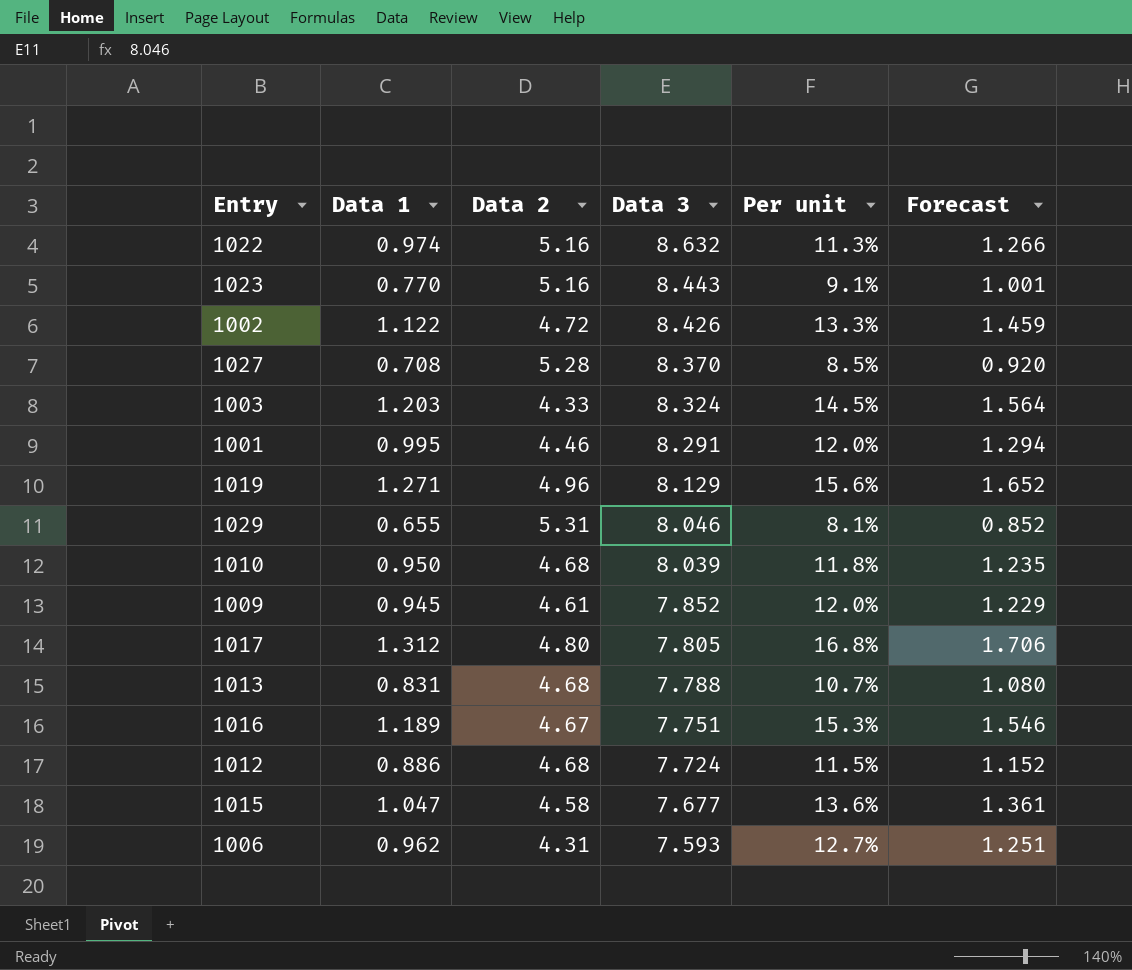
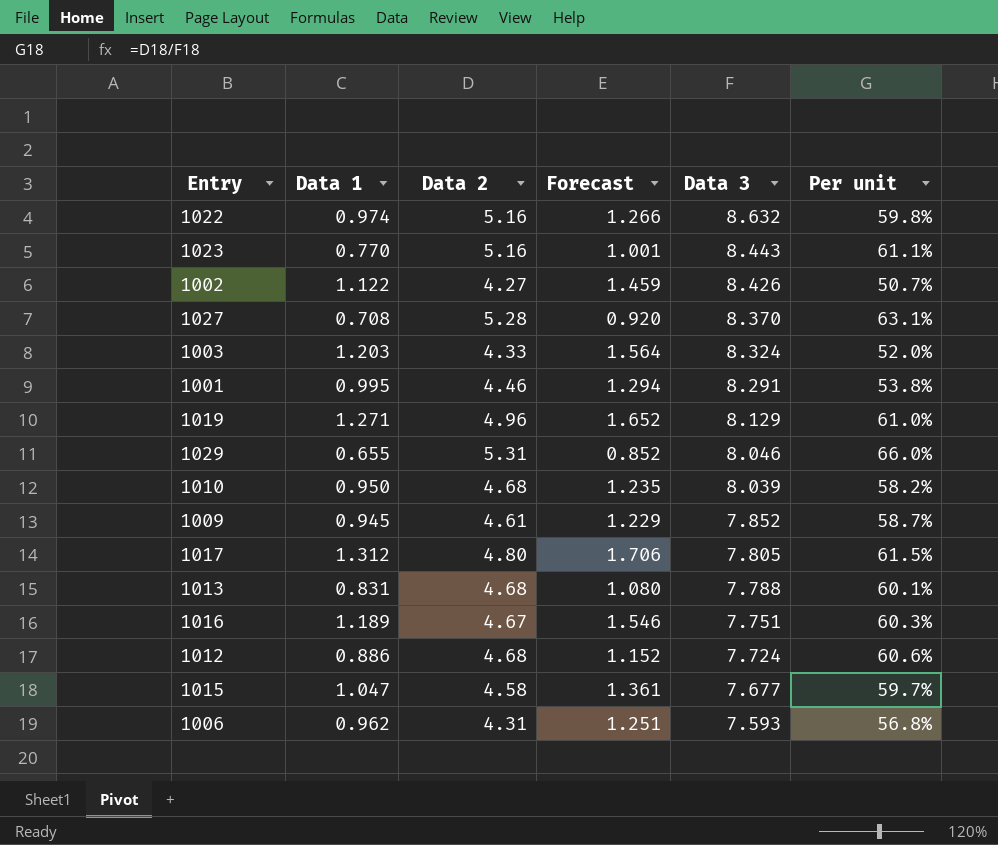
column Forecast | position: 6 -> 4
column Per unit | formula: [Data 1] / [Data 3] -> [Data 2] / [Data 3]
1002 | Data 2: 4.72 -> 4.27

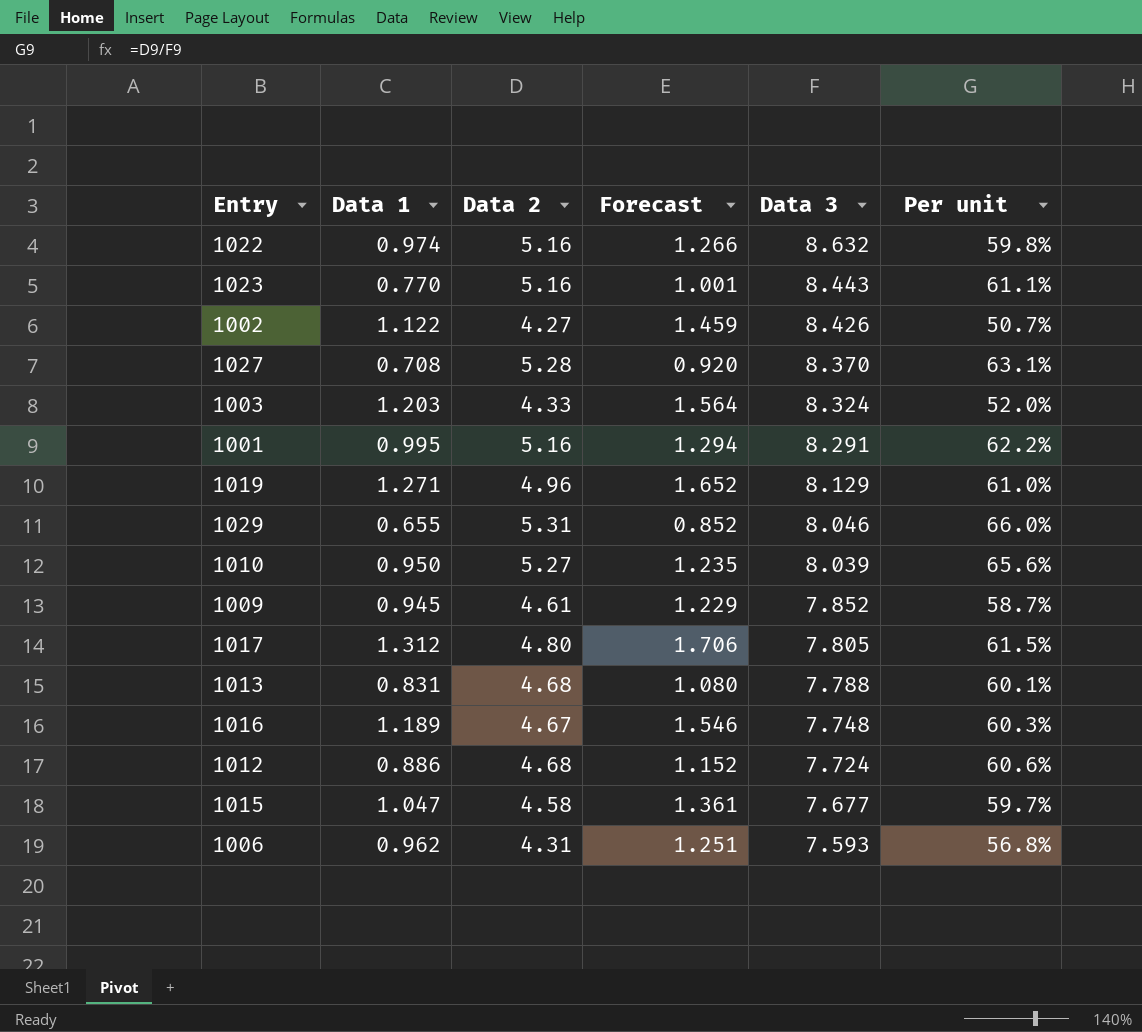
1001 | Data 2: 4.46 -> 5.16
1001 | Per unit: 53.8% -> 62.2%
1010 | Data 2: 4.68 -> 5.27
1010 | Per unit: 58.2% -> 65.6%
1016 | Data 3: 7.751 -> 7.748

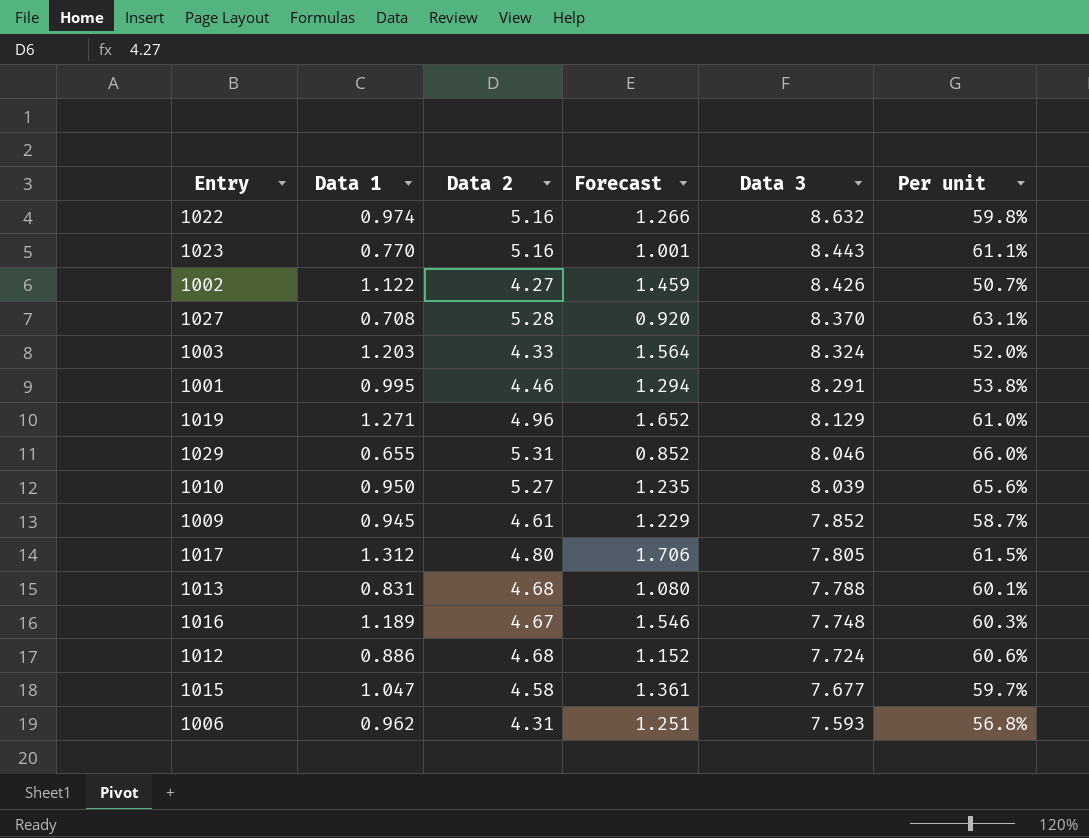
1001 | Data 2: 5.16 -> 4.46
1001 | Per unit: 62.2% -> 53.8%

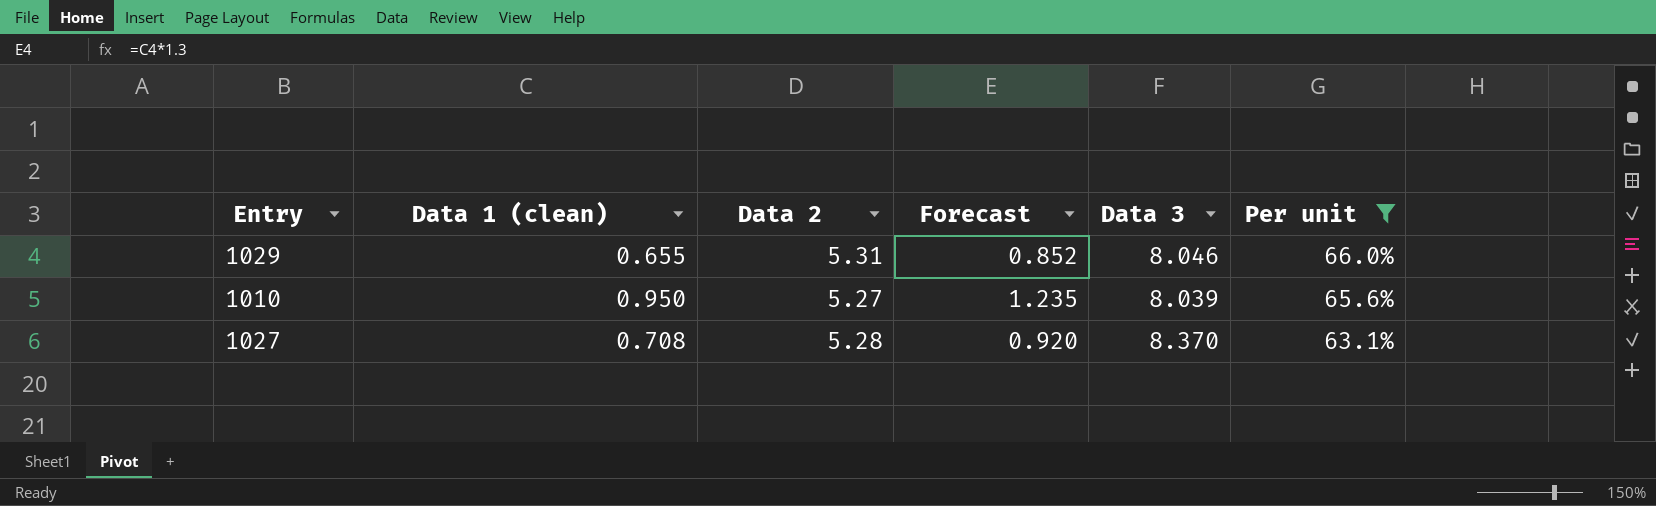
filter: none -> Per unit >= 63.1%
row order: Data 3 descending -> Per unit descending
column name: Data 1 -> Data 1 (clean)

